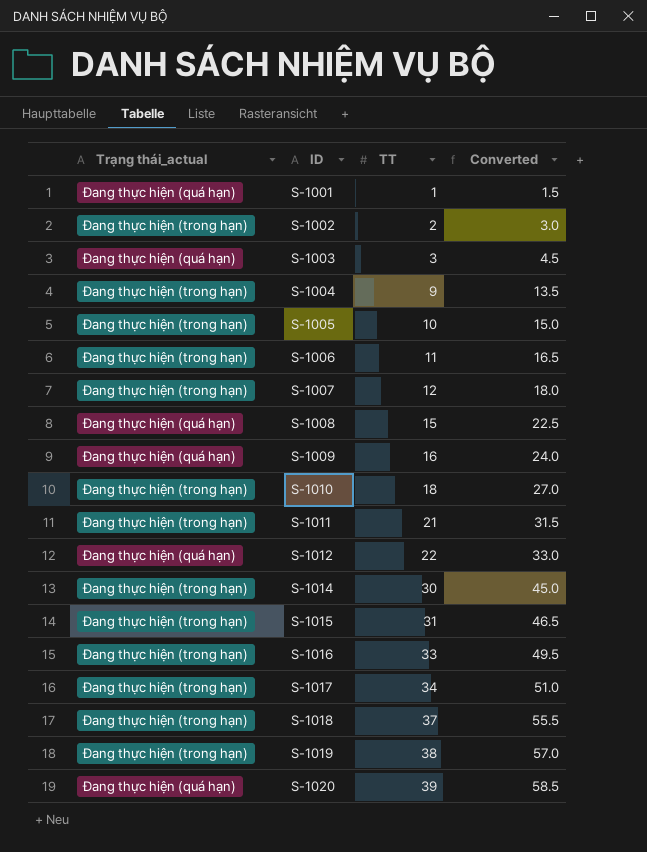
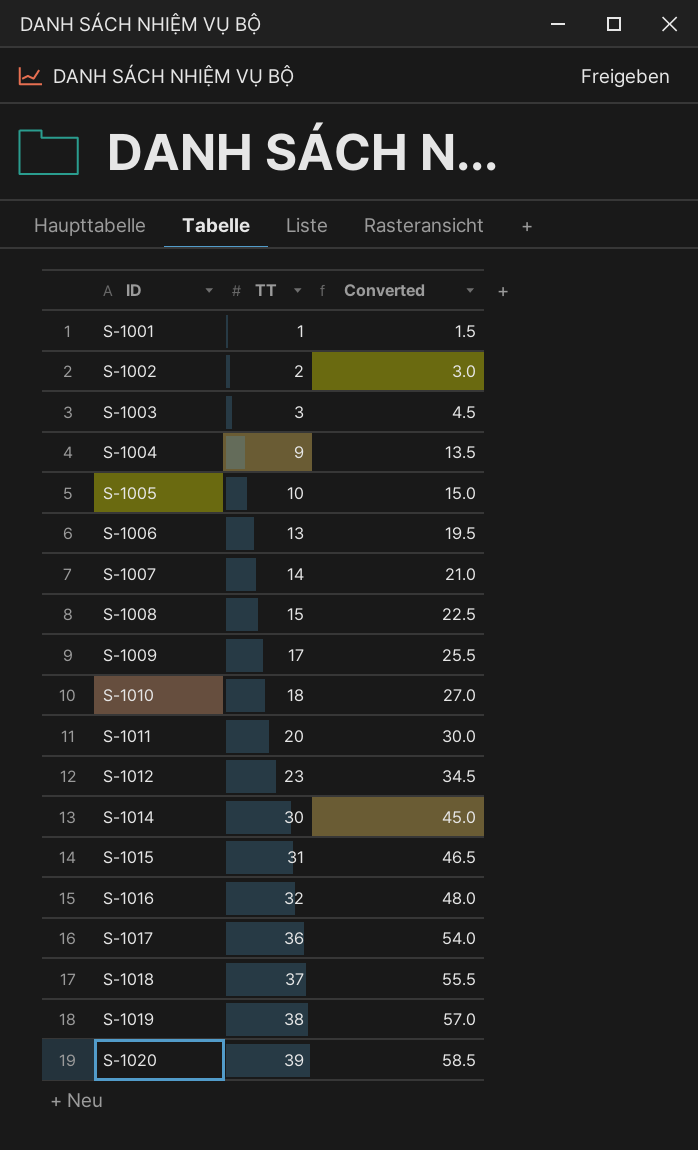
column Trạng thái_actual | position: 1 -> none
S-1006 | TT: 11 -> 13
S-1006 | Converted: 16.5 -> 19.5
S-1007 | TT: 12 -> 14
S-1007 | Converted: 18.0 -> 21.0
S-1009 | TT: 16 -> 17
S-1009 | Converted: 24.0 -> 25.5
S-1011 | TT: 21 -> 20
S-1011 | Converted: 31.5 -> 30.0
S-1012 | TT: 22 -> 23
S-1012 | Converted: 33.0 -> 34.5
S-1016 | TT: 33 -> 32
S-1016 | Converted: 49.5 -> 48.0
S-1017 | TT: 34 -> 36
S-1017 | Converted: 51.0 -> 54.0

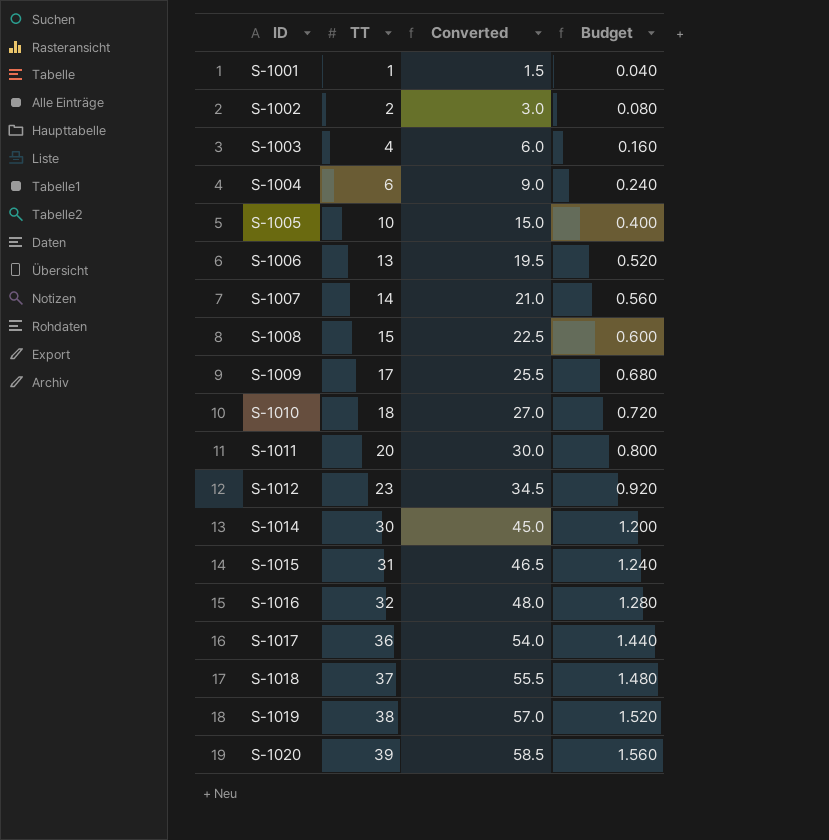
column Budget | formula: none -> [TT] * 0.04
S-1003 | TT: 3 -> 4
S-1003 | Converted: 4.5 -> 6.0
S-1004 | TT: 9 -> 6
S-1004 | Converted: 13.5 -> 9.0

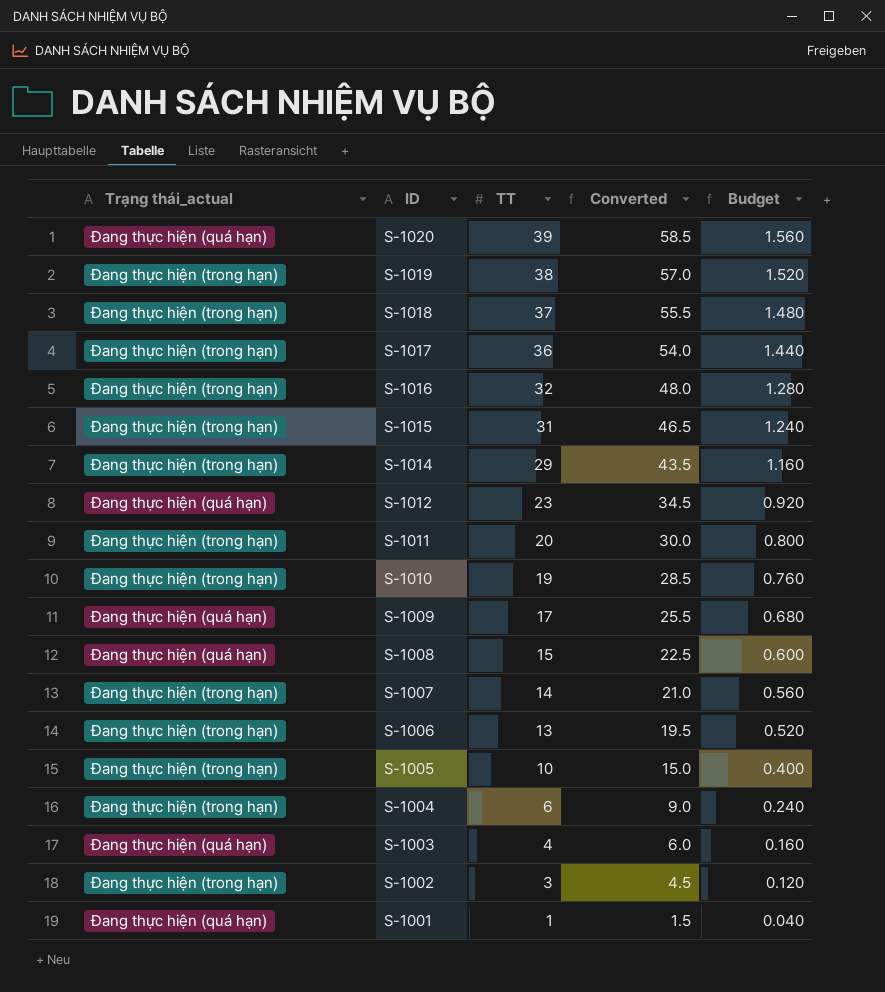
row order: ID ascending -> ID descending
column Trạng thái_actual | position: none -> 1
S-1014 | TT: 30 -> 29
S-1014 | Converted: 45.0 -> 43.5
S-1014 | Budget: 1.200 -> 1.160
S-1010 | TT: 18 -> 19
S-1010 | Converted: 27.0 -> 28.5
S-1010 | Budget: 0.720 -> 0.760
S-1002 | TT: 2 -> 3
S-1002 | Converted: 3.0 -> 4.5
S-1002 | Budget: 0.080 -> 0.120

